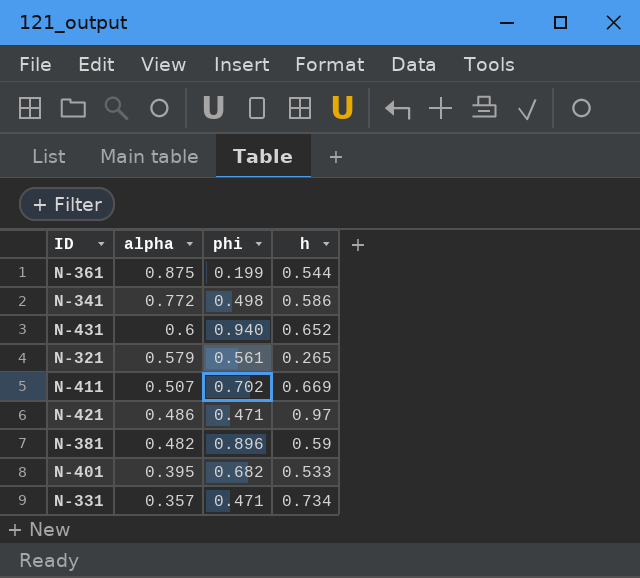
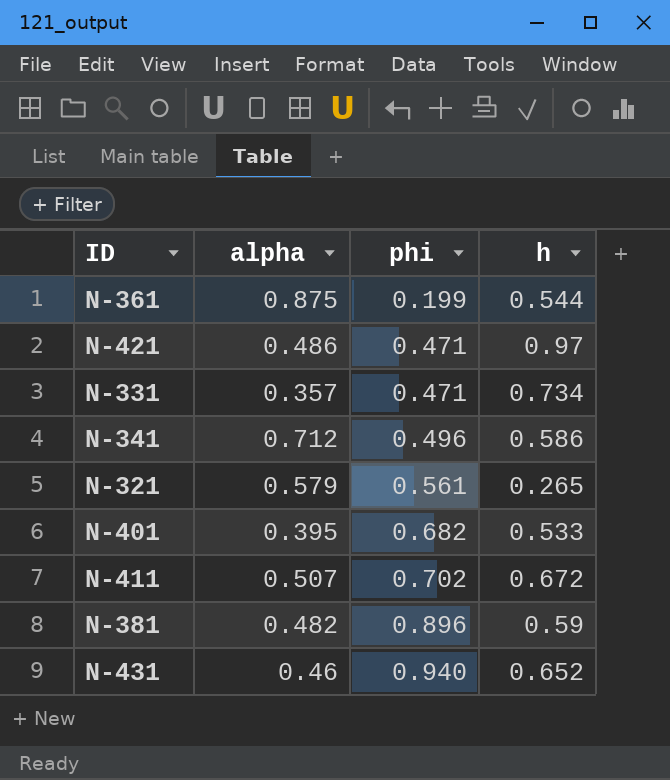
row order: alpha descending -> phi ascending
N-341 | alpha: 0.772 -> 0.712
N-341 | phi: 0.498 -> 0.496
N-411 | h: 0.669 -> 0.672
N-431 | alpha: 0.6 -> 0.46

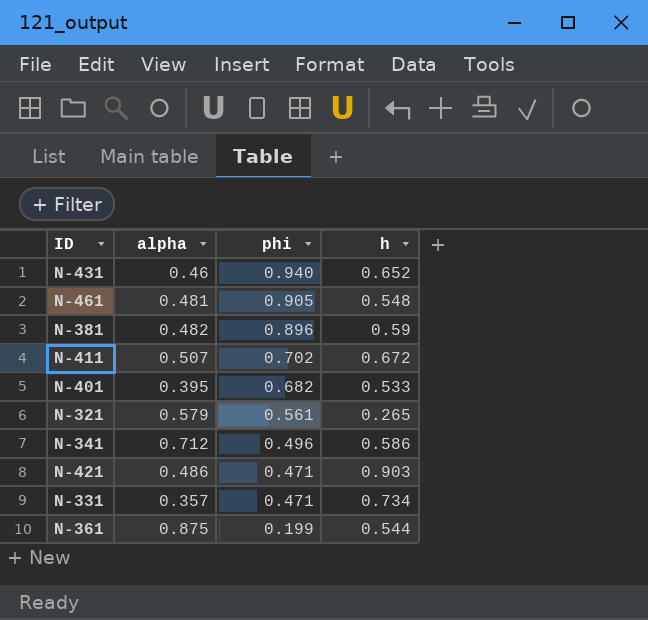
row order: phi ascending -> phi descending
row N-461: none -> 0.481 | 0.905 | 0.548
N-421 | h: 0.97 -> 0.903

